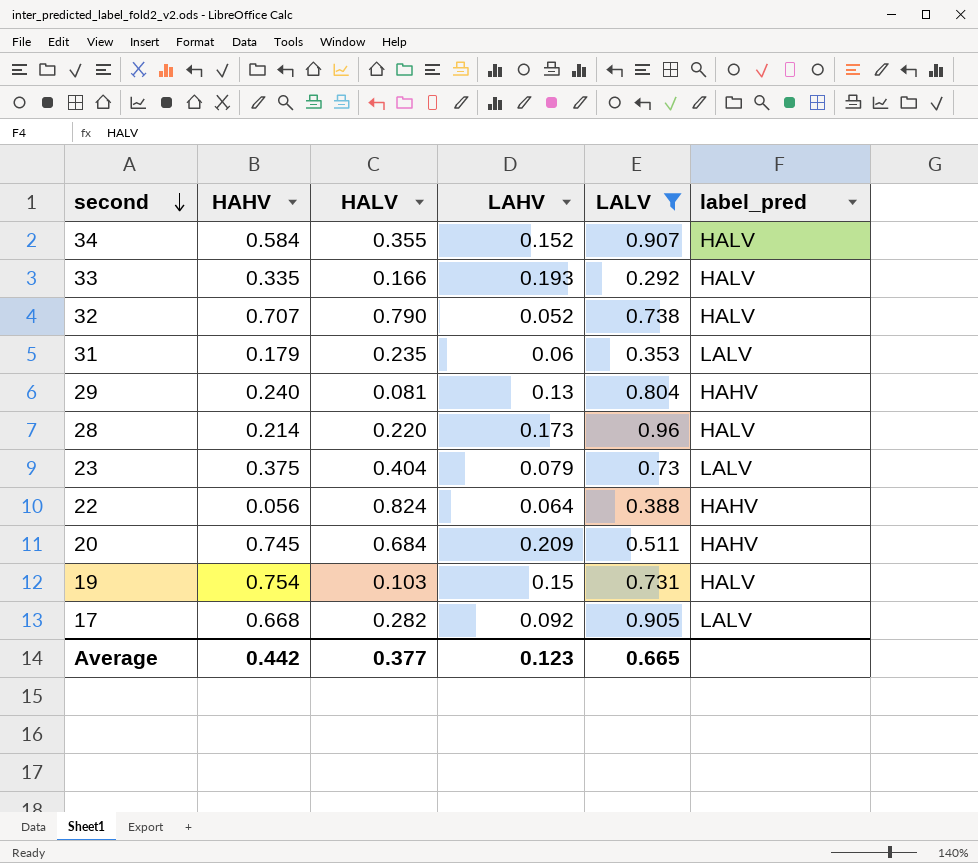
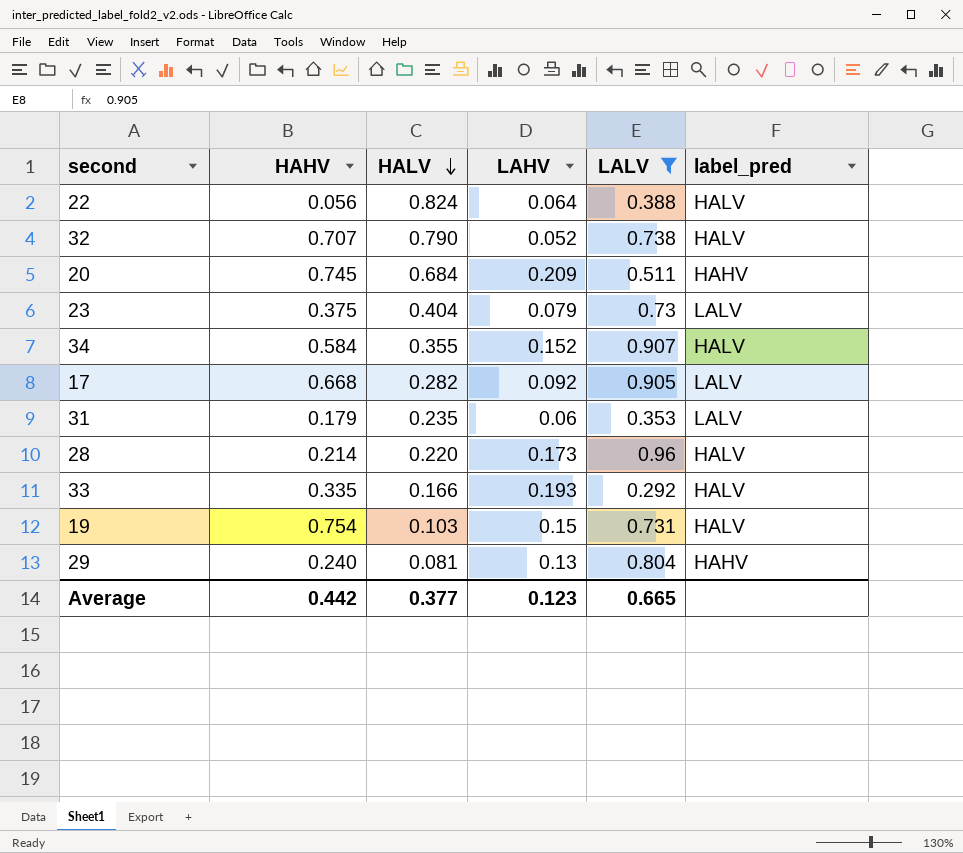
row order: second descending -> HALV descending
22 | label_pred: HAHV -> HALV

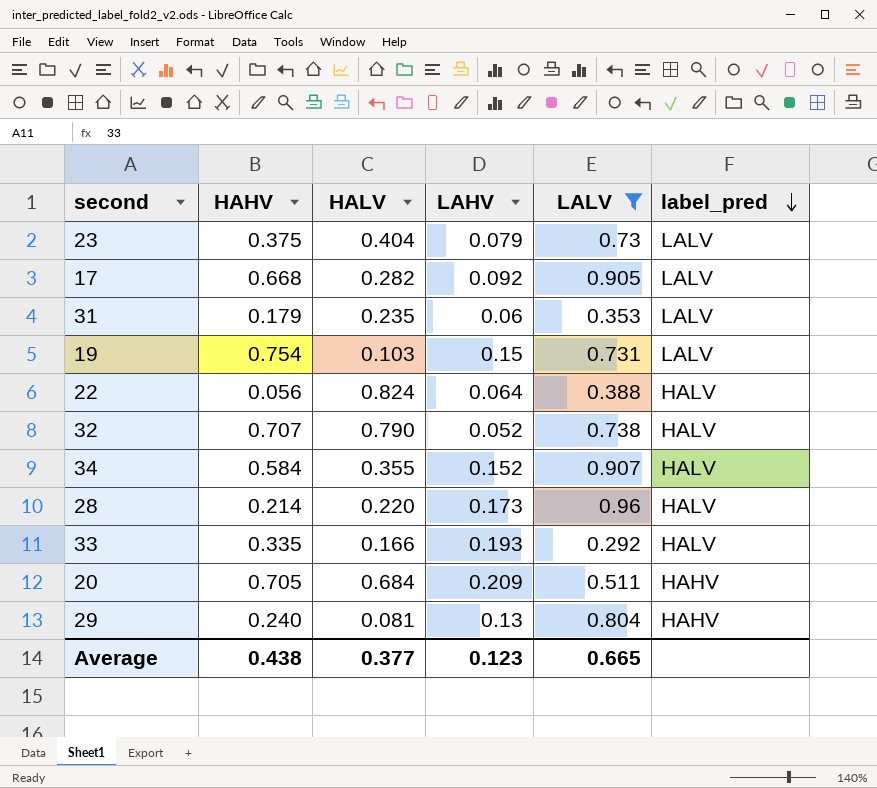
row order: HALV descending -> label_pred descending
19 | label_pred: HALV -> LALV
20 | HAHV: 0.745 -> 0.705
Average | HAHV: 0.442 -> 0.438

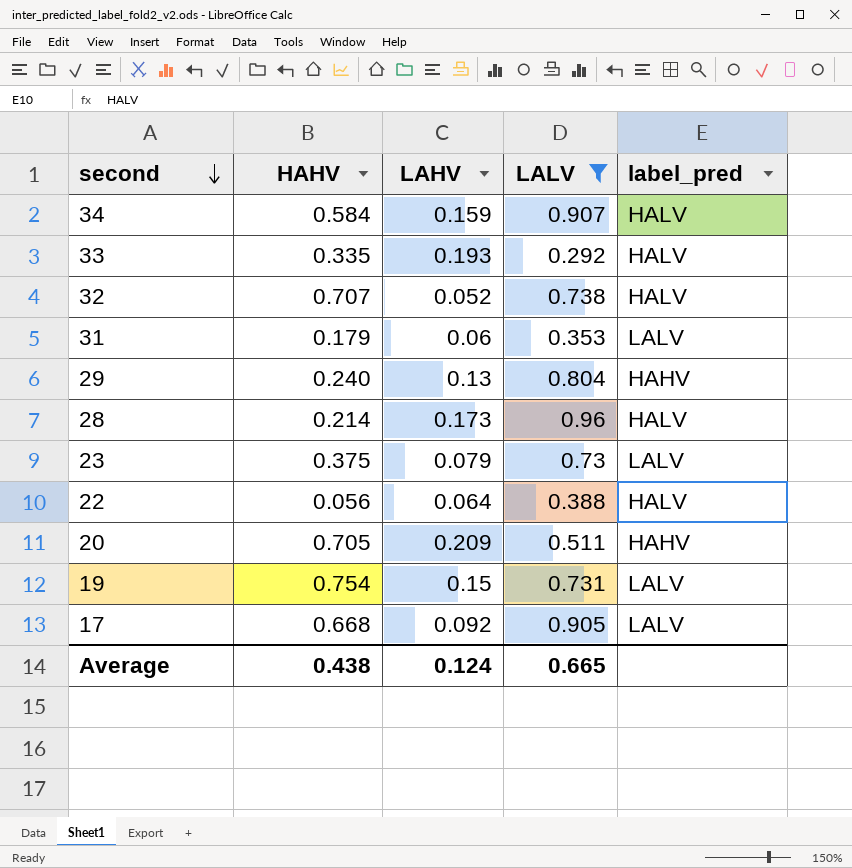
row order: label_pred descending -> second descending
column HALV | position: 3 -> none
34 | LAHV: 0.152 -> 0.159
Average | LAHV: 0.123 -> 0.124

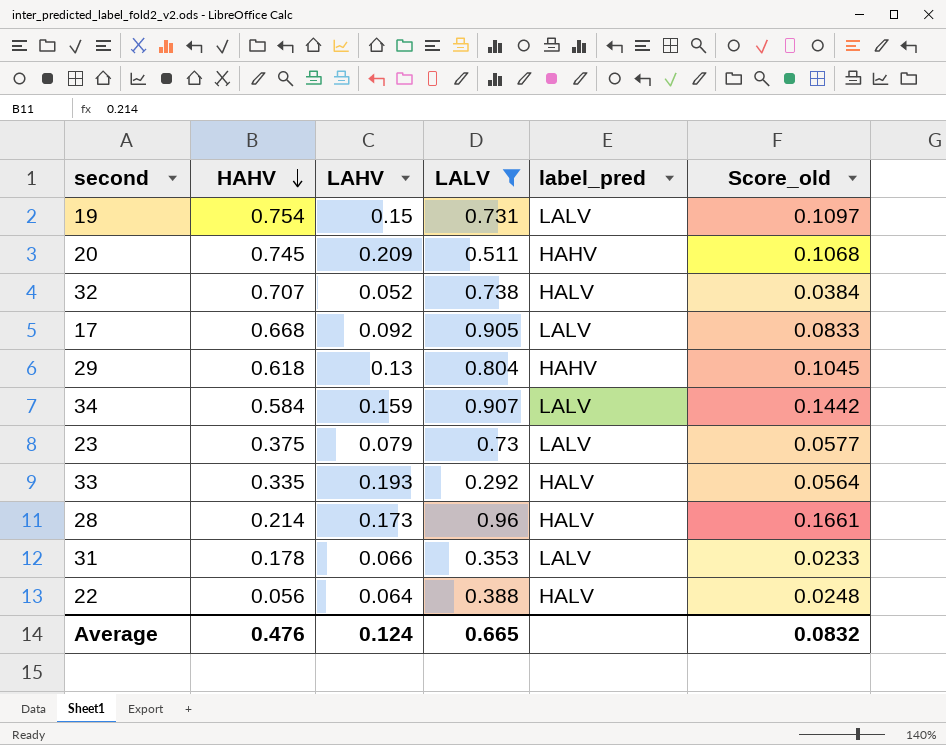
row order: second descending -> HAHV descending
column Score_old | formula: none -> [LAHV] * [LALV]
20 | HAHV: 0.705 -> 0.745
29 | HAHV: 0.240 -> 0.618
34 | label_pred: HALV -> LALV
31 | HAHV: 0.179 -> 0.178
31 | LAHV: 0.06 -> 0.066
Average | HAHV: 0.438 -> 0.476

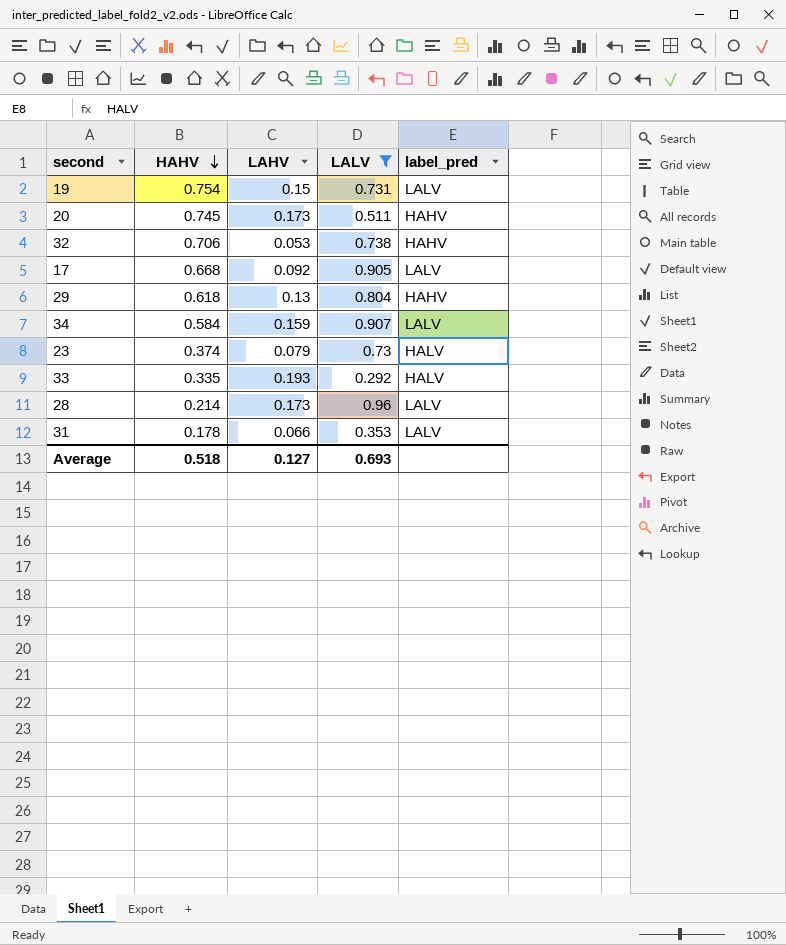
column Score_old | formula: [LAHV] * [LALV] -> none
row 22: 0.056 | 0.064 | 0.388 | HALV | 0.0248 -> none
20 | LAHV: 0.209 -> 0.173
32 | HAHV: 0.707 -> 0.706
32 | LAHV: 0.052 -> 0.053
32 | label_pred: HALV -> HAHV
23 | HAHV: 0.375 -> 0.374
23 | label_pred: LALV -> HALV
28 | label_pred: HALV -> LALV
Average | HAHV: 0.476 -> 0.518
Average | LAHV: 0.124 -> 0.127
Average | LALV: 0.665 -> 0.693

